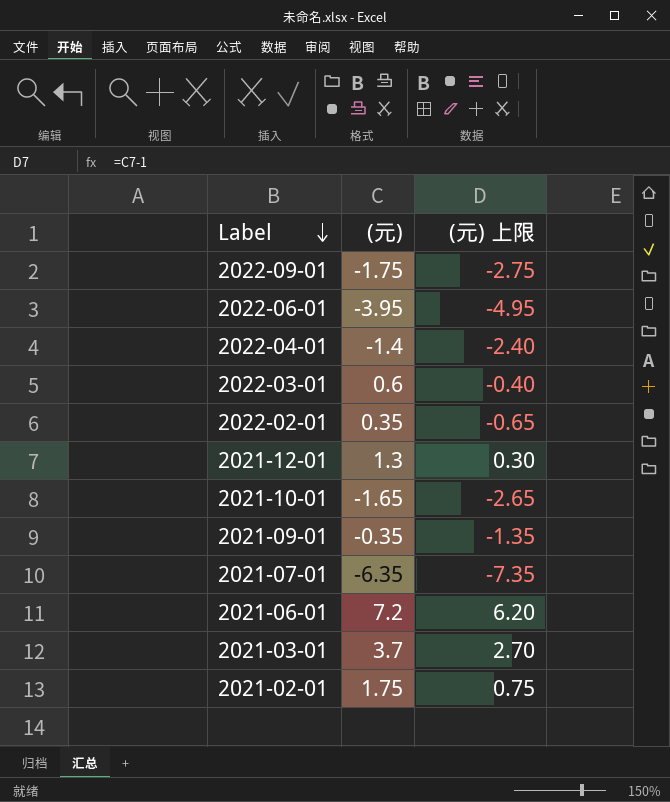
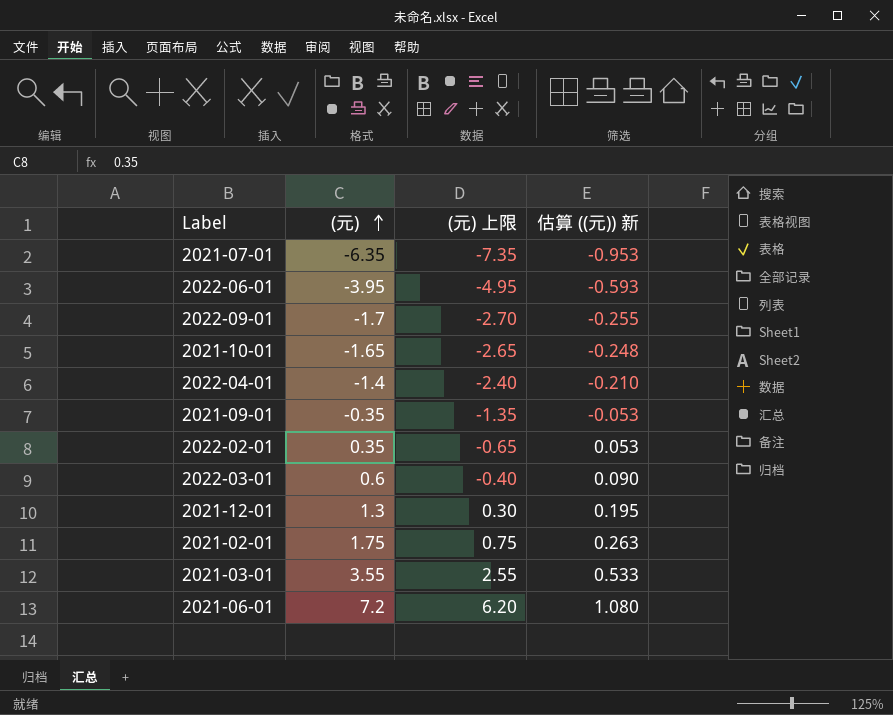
row order: Label descending -> (元) ascending
column 估算 ((元)) 新 | formula: none -> [(元)] * 0.15
2022-09-01 | (元): -1.75 -> -1.7
2022-09-01 | (元) 上限: -2.75 -> -2.70
2021-03-01 | (元): 3.7 -> 3.55
2021-03-01 | (元) 上限: 2.70 -> 2.55

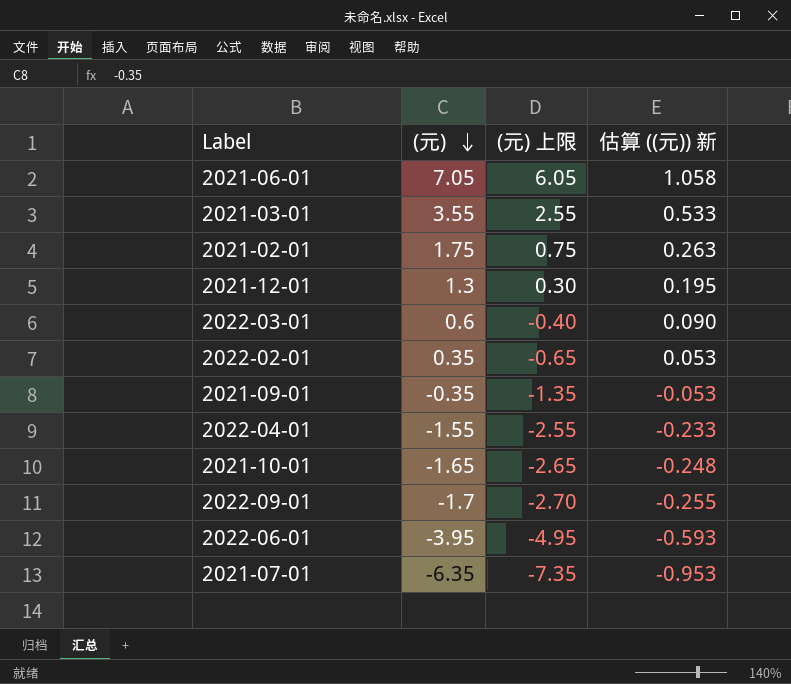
row order: (元) ascending -> (元) descending
2021-06-01 | (元): 7.2 -> 7.05
2021-06-01 | (元) 上限: 6.20 -> 6.05
2021-06-01 | 估算 ((元)) 新: 1.080 -> 1.058
2022-04-01 | (元): -1.4 -> -1.55
2022-04-01 | (元) 上限: -2.40 -> -2.55
2022-04-01 | 估算 ((元)) 新: -0.210 -> -0.233

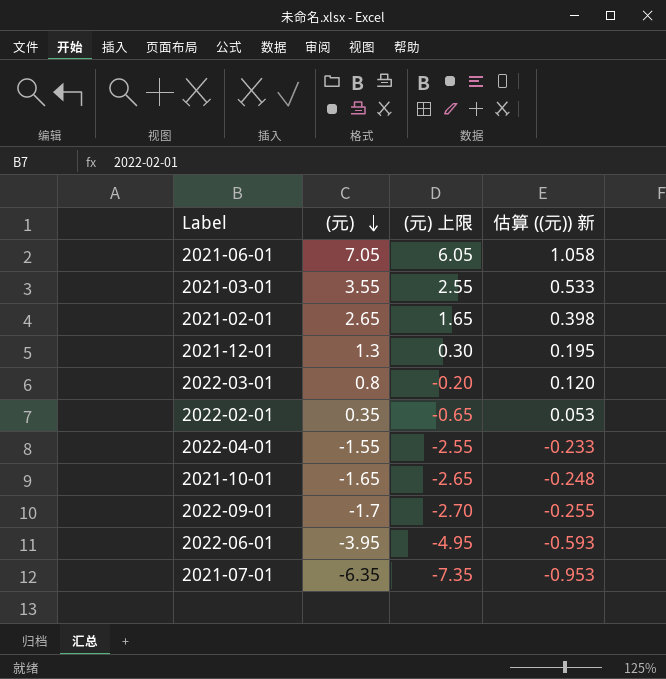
row 2021-09-01: -0.35 | -1.35 | -0.053 -> none
2021-02-01 | (元): 1.75 -> 2.65
2021-02-01 | (元) 上限: 0.75 -> 1.65
2021-02-01 | 估算 ((元)) 新: 0.263 -> 0.398
2022-03-01 | (元): 0.6 -> 0.8
2022-03-01 | (元) 上限: -0.40 -> -0.20
2022-03-01 | 估算 ((元)) 新: 0.090 -> 0.120

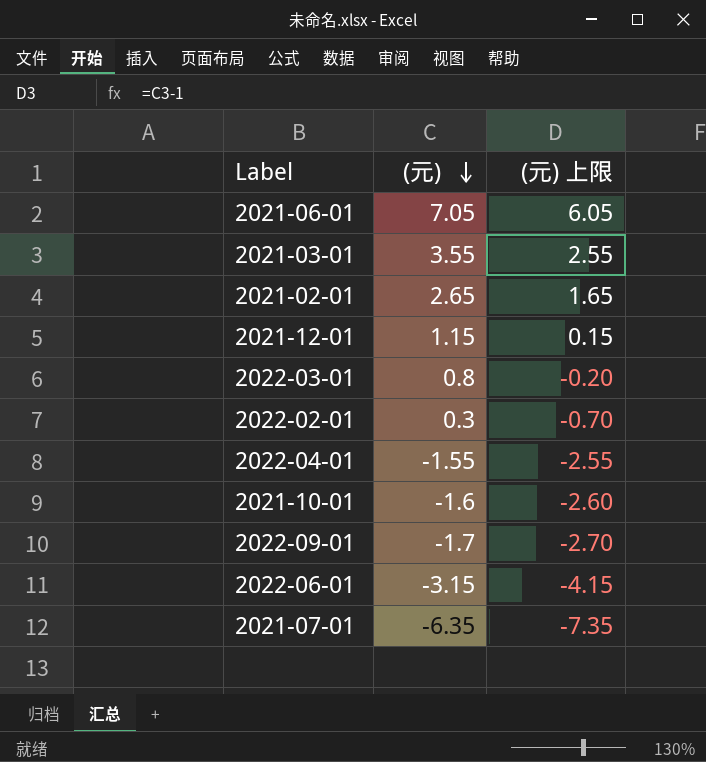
column 估算 ((元)) 新 | formula: [(元)] * 0.15 -> none
2021-12-01 | (元): 1.3 -> 1.15
2021-12-01 | (元) 上限: 0.30 -> 0.15
2022-02-01 | (元): 0.35 -> 0.3
2022-02-01 | (元) 上限: -0.65 -> -0.70
2021-10-01 | (元): -1.65 -> -1.6
2021-10-01 | (元) 上限: -2.65 -> -2.60
2022-06-01 | (元): -3.95 -> -3.15
2022-06-01 | (元) 上限: -4.95 -> -4.15

